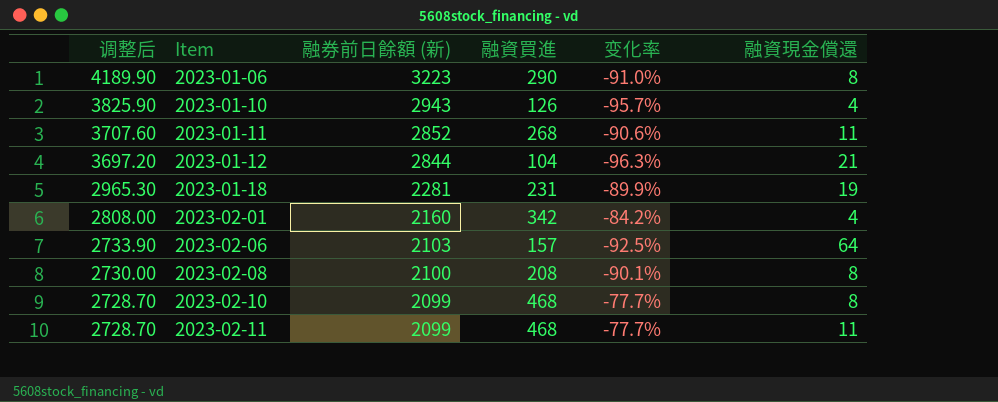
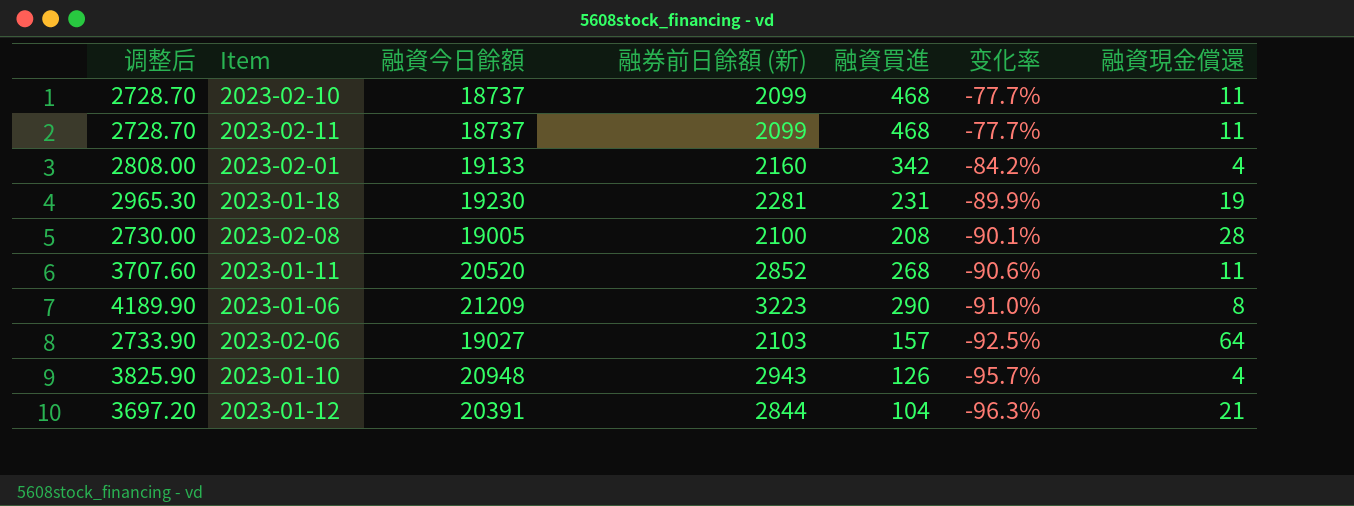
row order: 调整后 descending -> 变化率 descending
column 融資今日餘額 | position: none -> 3
2023-02-10 | 融資現金償還: 8 -> 11
2023-02-08 | 融資現金償還: 8 -> 28

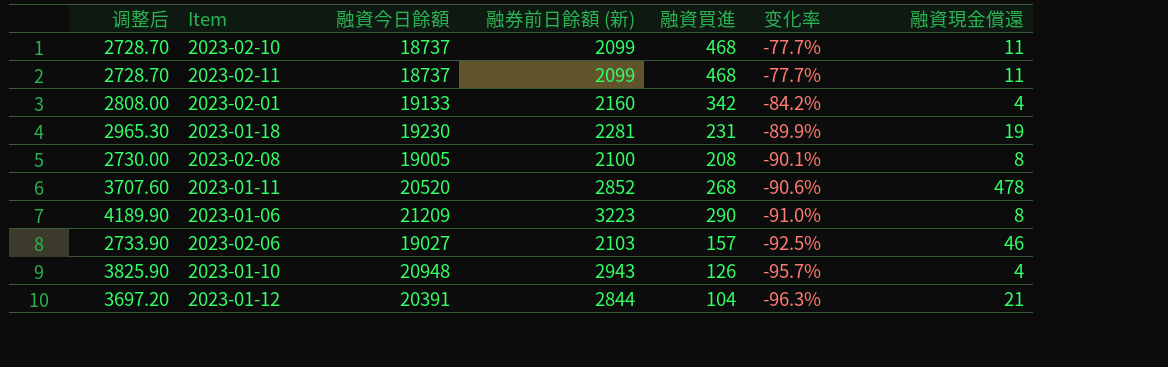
2023-02-08 | 融資現金償還: 28 -> 8
2023-01-11 | 融資現金償還: 11 -> 478
2023-02-06 | 融資現金償還: 64 -> 46

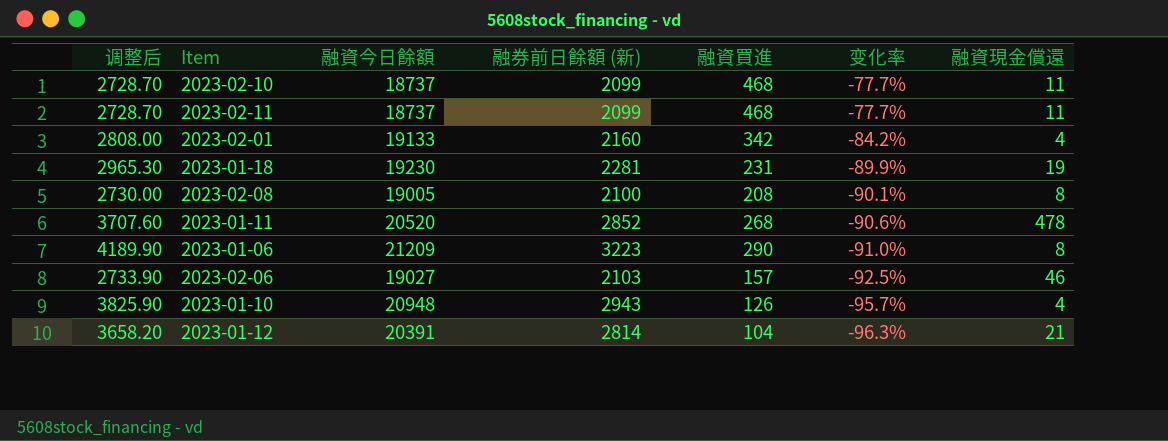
2023-01-12 | 调整后: 3697.20 -> 3658.20
2023-01-12 | 融券前日餘額 (新): 2844 -> 2814

